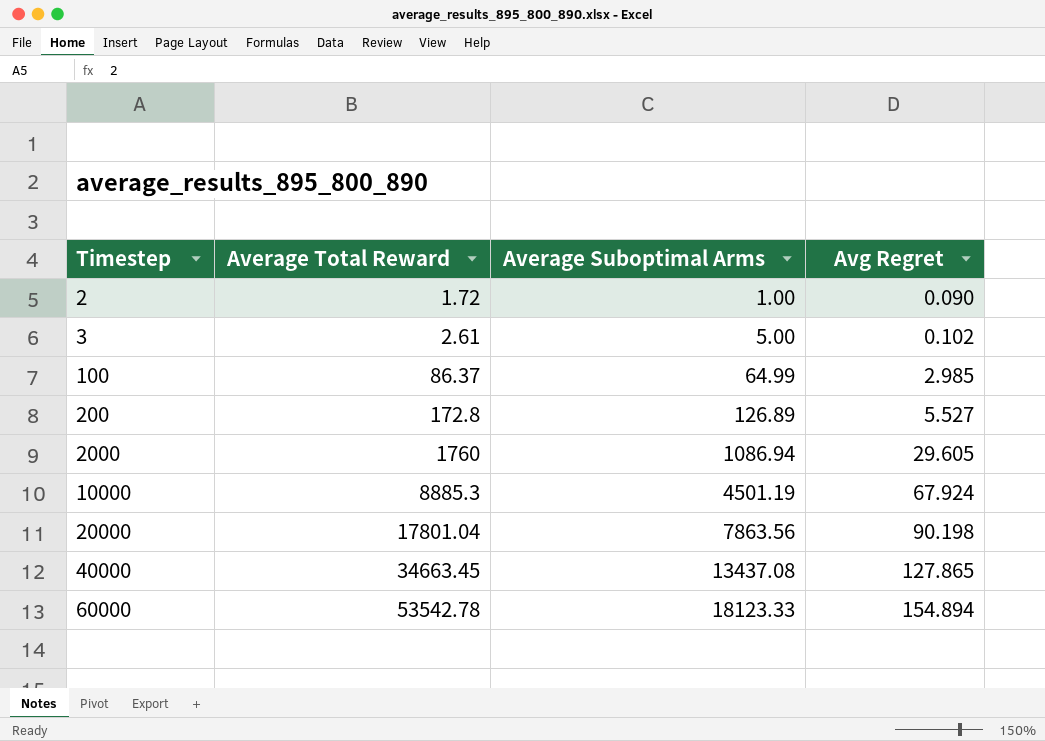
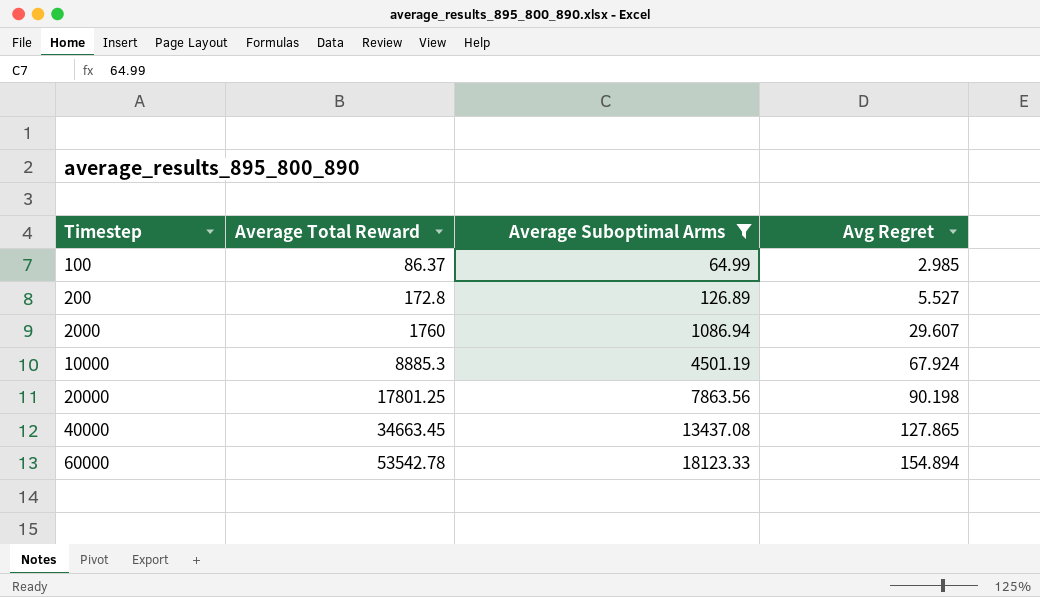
filter: none -> Average Suboptimal Arms >= 64.99
2000 | Avg Regret: 29.605 -> 29.607
20000 | Average Total Reward: 17801.04 -> 17801.25

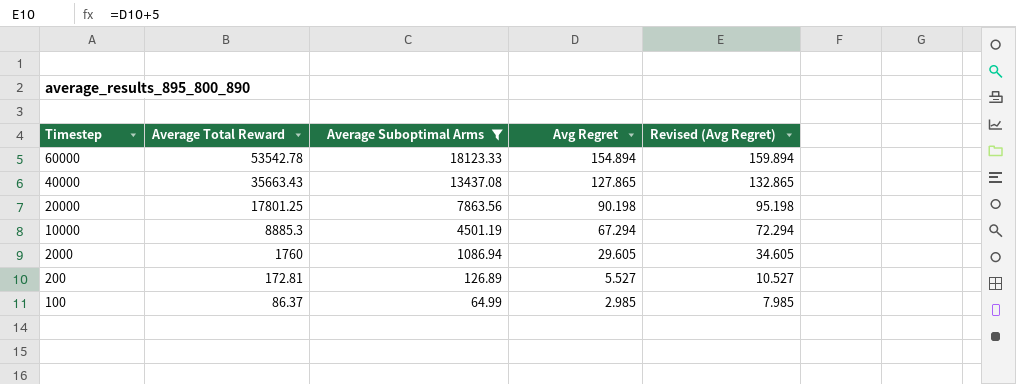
row order: Timestep ascending -> Timestep descending
column Revised (Avg Regret) | formula: none -> [Avg Regret] + 5
40000 | Average Total Reward: 34663.45 -> 35663.43
10000 | Avg Regret: 67.924 -> 67.294
2000 | Avg Regret: 29.607 -> 29.605
200 | Average Total Reward: 172.8 -> 172.81

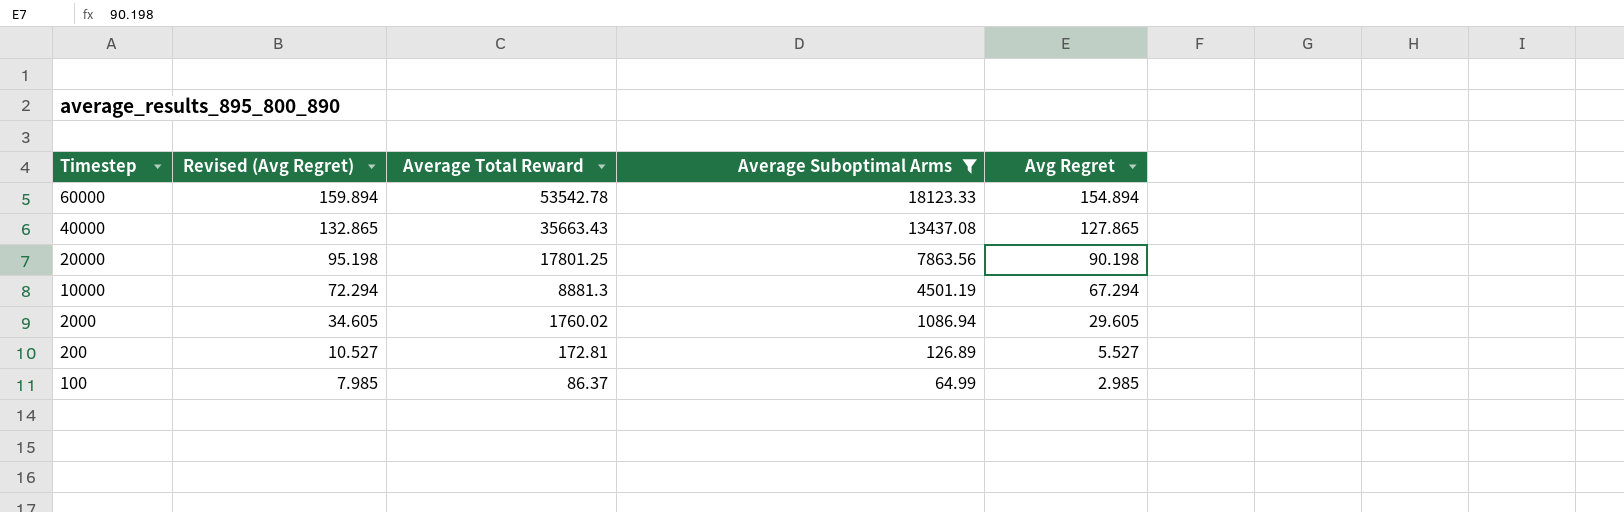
column Revised (Avg Regret) | position: 5 -> 2
10000 | Average Total Reward: 8885.3 -> 8881.3
2000 | Average Total Reward: 1760 -> 1760.02

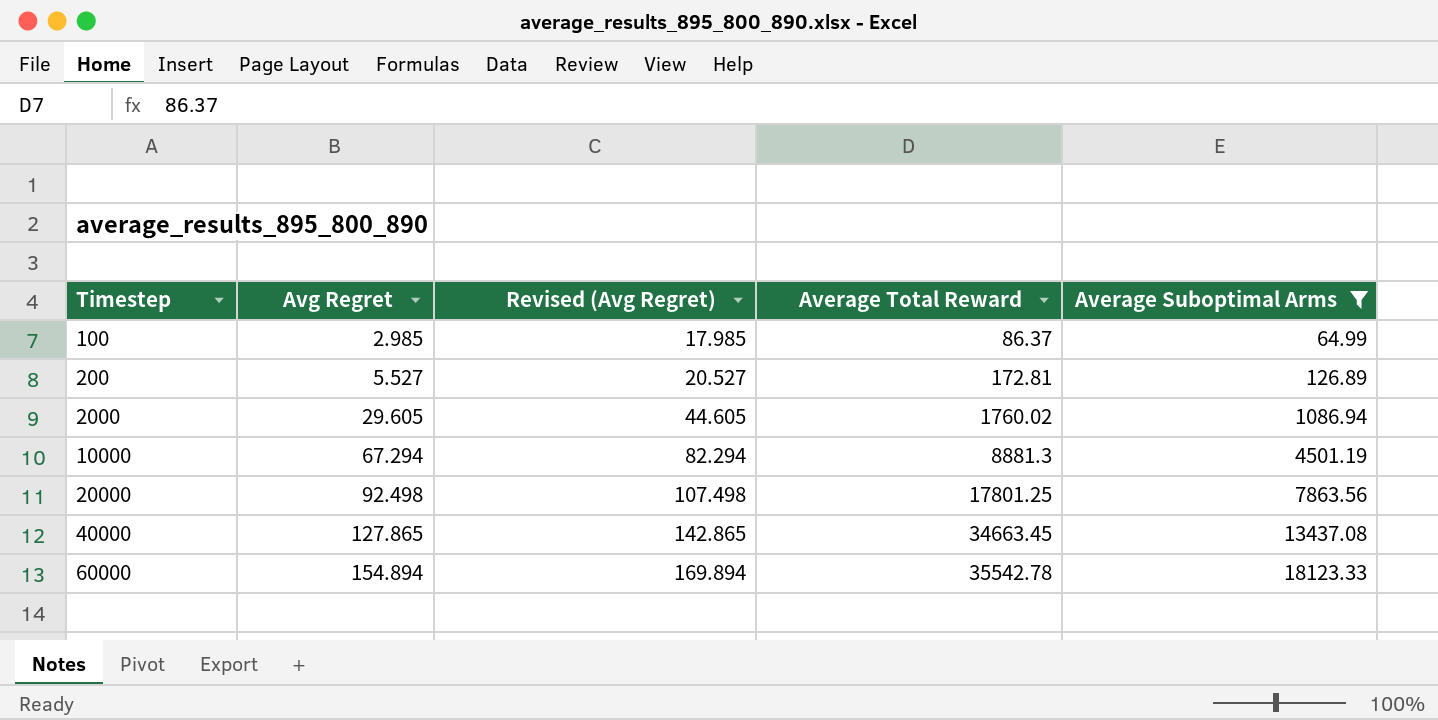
row order: Timestep descending -> Timestep ascending
column Avg Regret | position: 5 -> 2
column Revised (Avg Regret) | formula: [Avg Regret] + 5 -> [Avg Regret] + 15
20000 | Avg Regret: 90.198 -> 92.498
40000 | Average Total Reward: 35663.43 -> 34663.45
60000 | Average Total Reward: 53542.78 -> 35542.78

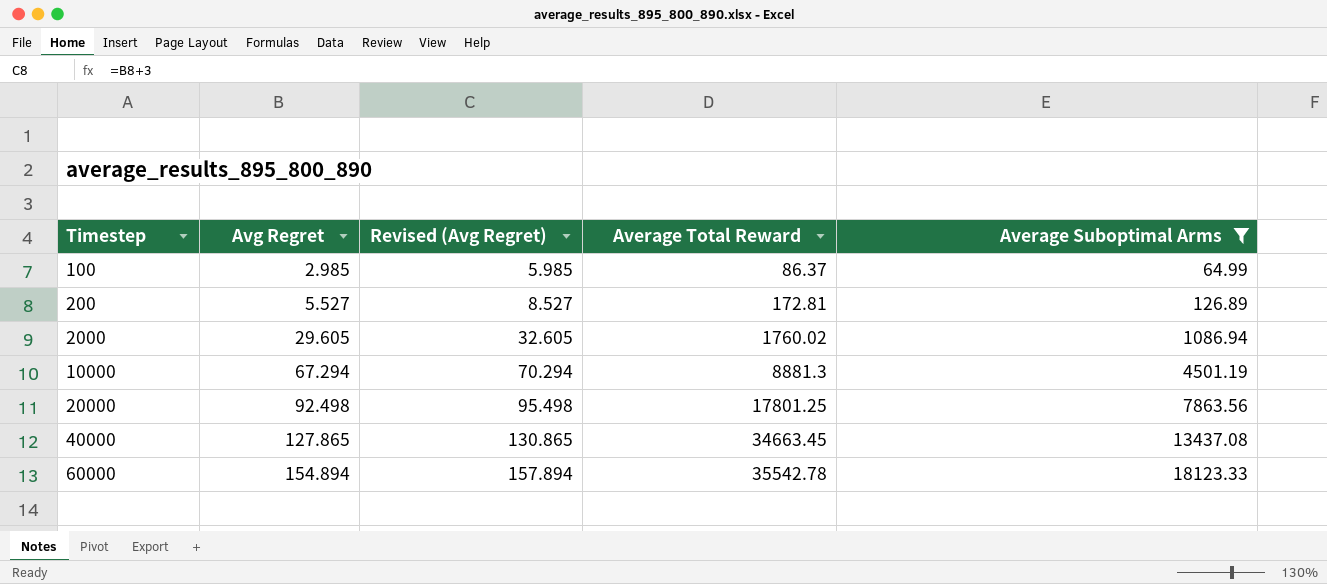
column Revised (Avg Regret) | formula: [Avg Regret] + 15 -> [Avg Regret] + 3

